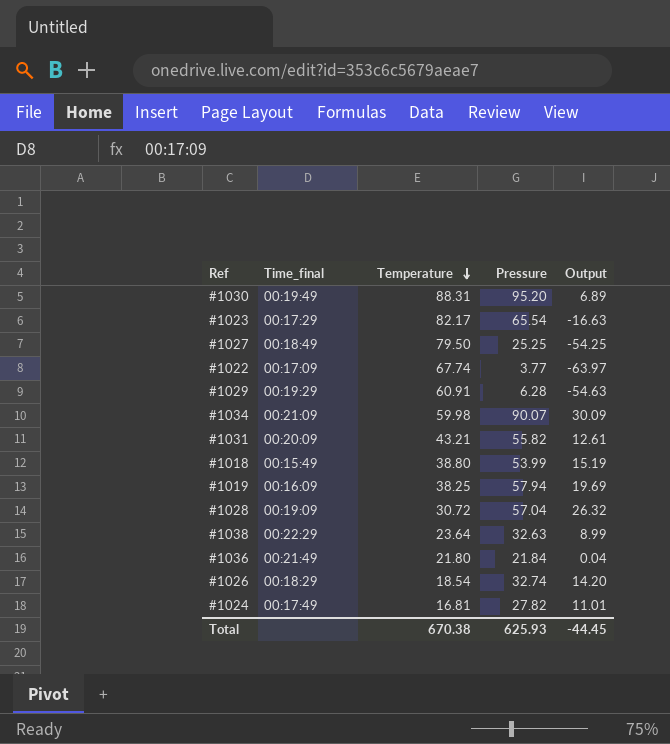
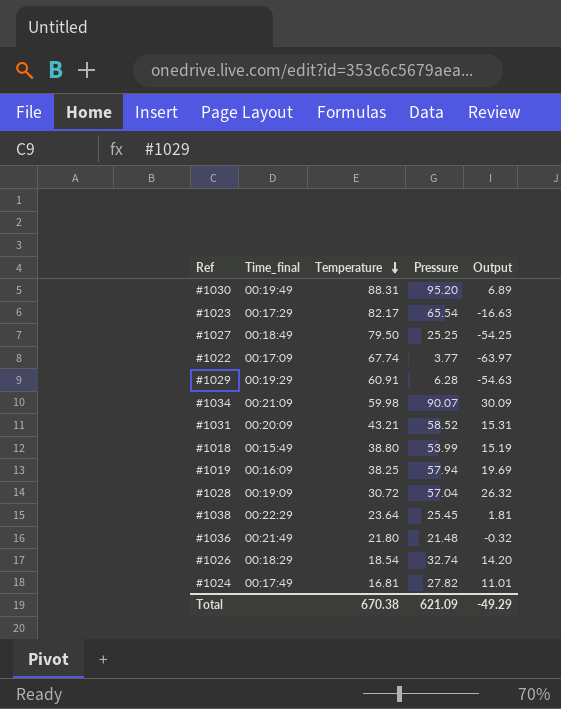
#1031 | Pressure: 55.82 -> 58.52
#1031 | Output: 12.61 -> 15.31
#1038 | Pressure: 32.63 -> 25.45
#1038 | Output: 8.99 -> 1.81
#1036 | Pressure: 21.84 -> 21.48
#1036 | Output: 0.04 -> -0.32
Total | Pressure: 625.93 -> 621.09
Total | Output: -44.45 -> -49.29

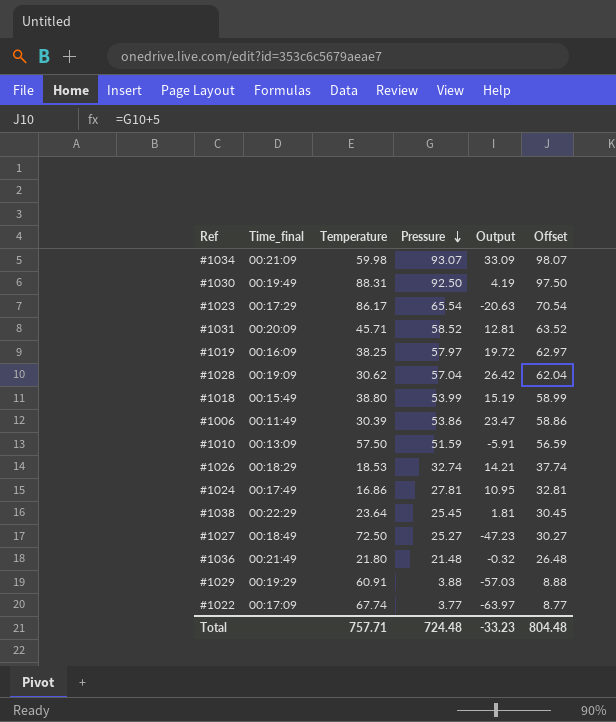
row order: Temperature descending -> Pressure descending
column Offset | formula: none -> [Pressure] + 5
#1034 | Pressure: 90.07 -> 93.07
#1034 | Output: 30.09 -> 33.09
#1030 | Pressure: 95.20 -> 92.50
#1030 | Output: 6.89 -> 4.19
#1023 | Temperature: 82.17 -> 86.17
#1023 | Output: -16.63 -> -20.63
#1031 | Temperature: 43.21 -> 45.71
#1031 | Output: 15.31 -> 12.81
#1019 | Pressure: 57.94 -> 57.97
#1019 | Output: 19.69 -> 19.72
#1028 | Temperature: 30.72 -> 30.62
#1028 | Output: 26.32 -> 26.42
row #1006: none -> 00:11:49 | 30.39 | 53.86 | 23.47 | 58.86
row #1010: none -> 00:13:09 | 57.50 | 51.59 | -5.91 | 56.59
#1026 | Temperature: 18.54 -> 18.53
#1026 | Output: 14.20 -> 14.21
#1024 | Temperature: 16.81 -> 16.86
#1024 | Pressure: 27.82 -> 27.81
#1024 | Output: 11.01 -> 10.95
#1027 | Temperature: 79.50 -> 72.50
#1027 | Pressure: 25.25 -> 25.27
#1027 | Output: -54.25 -> -47.23
#1029 | Pressure: 6.28 -> 3.88
#1029 | Output: -54.63 -> -57.03
Total | Temperature: 670.38 -> 757.71
Total | Pressure: 621.09 -> 724.48
Total | Output: -49.29 -> -33.23

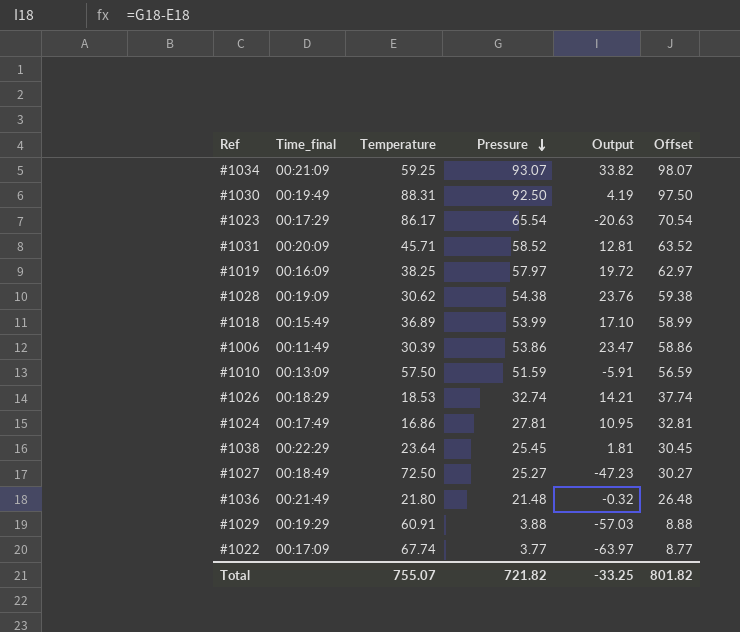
#1034 | Temperature: 59.98 -> 59.25
#1034 | Output: 33.09 -> 33.82
#1028 | Pressure: 57.04 -> 54.38
#1028 | Output: 26.42 -> 23.76
#1028 | Offset: 62.04 -> 59.38
#1018 | Temperature: 38.80 -> 36.89
#1018 | Output: 15.19 -> 17.10
Total | Temperature: 757.71 -> 755.07
Total | Pressure: 724.48 -> 721.82
Total | Output: -33.23 -> -33.25
Total | Offset: 804.48 -> 801.82

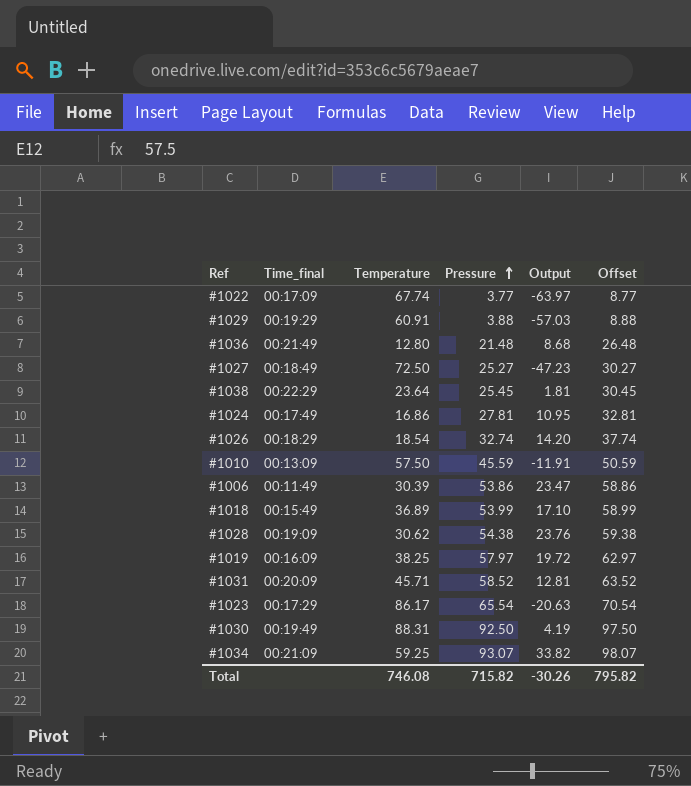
row order: Pressure descending -> Pressure ascending
#1036 | Temperature: 21.80 -> 12.80
#1036 | Output: -0.32 -> 8.68
#1026 | Temperature: 18.53 -> 18.54
#1026 | Output: 14.21 -> 14.20
#1010 | Pressure: 51.59 -> 45.59
#1010 | Output: -5.91 -> -11.91
#1010 | Offset: 56.59 -> 50.59
Total | Temperature: 755.07 -> 746.08
Total | Pressure: 721.82 -> 715.82
Total | Output: -33.25 -> -30.26
Total | Offset: 801.82 -> 795.82

